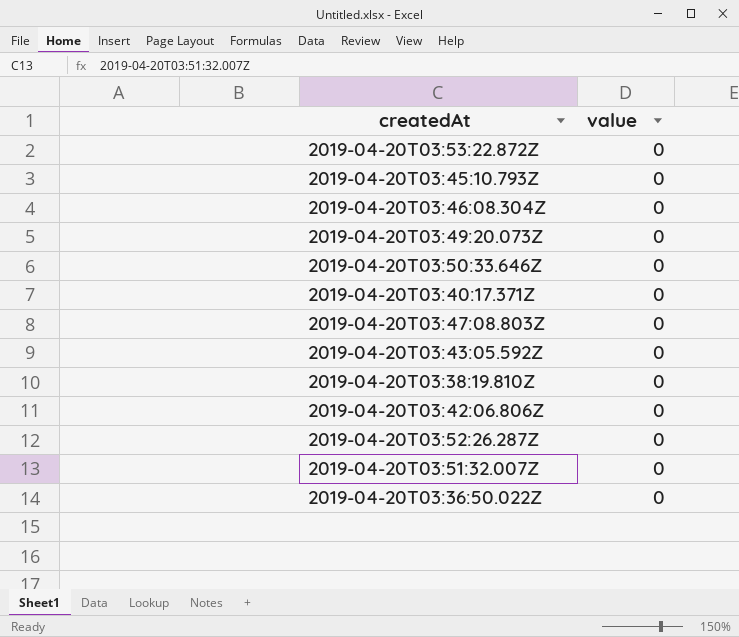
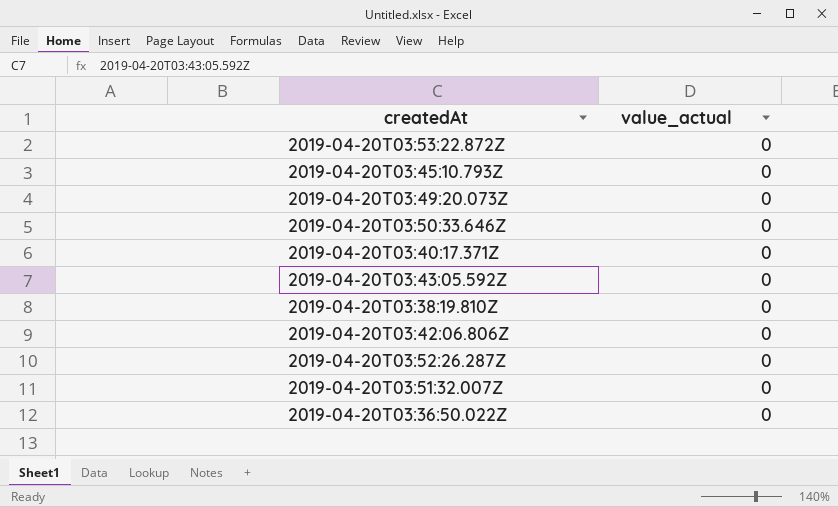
column name: value -> value_actual
row 2019-04-20T03:46:08.304Z: 0 -> none
row 2019-04-20T03:47:08.803Z: 0 -> none

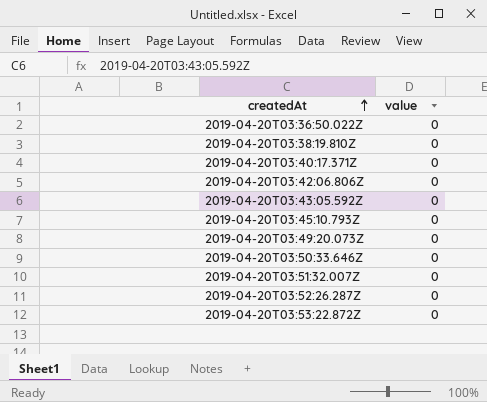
row order: none -> createdAt ascending
column name: value_actual -> value

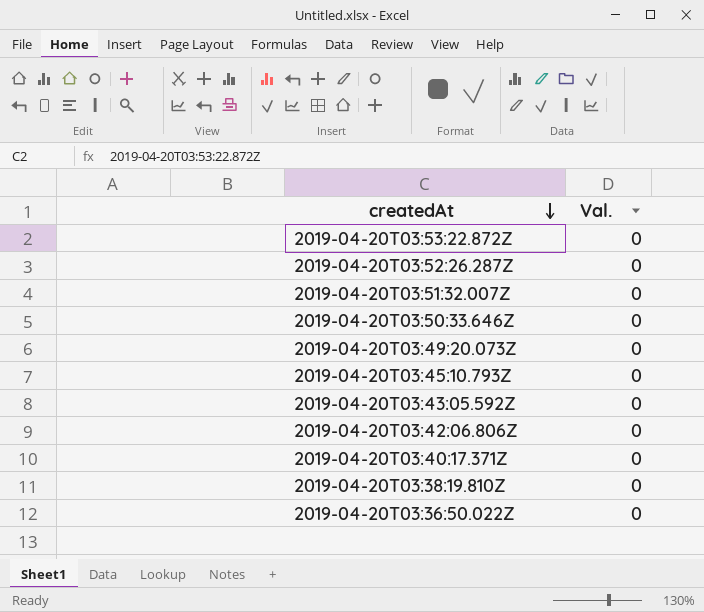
row order: createdAt ascending -> createdAt descending
column name: value -> Val.

